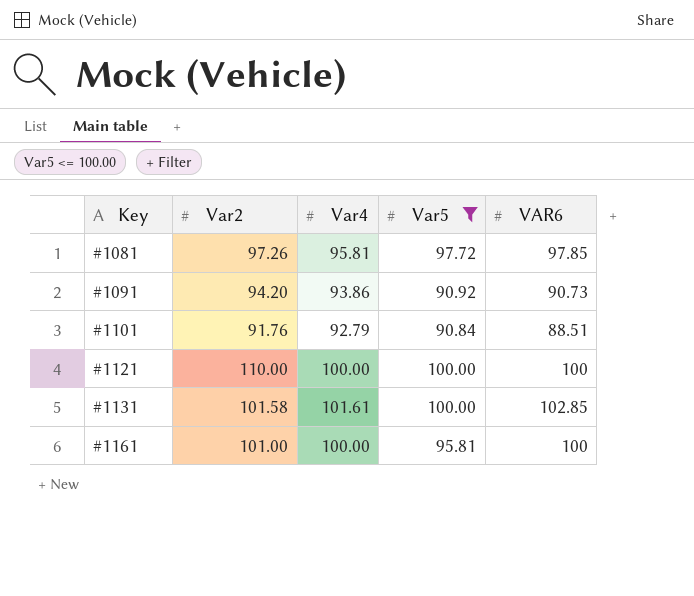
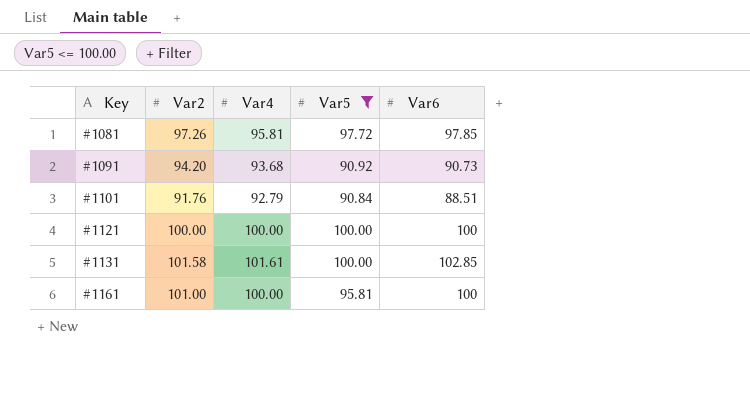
column name: VAR6 -> Var6
#1091 | Var4: 93.86 -> 93.68
#1121 | Var2: 110.00 -> 100.00

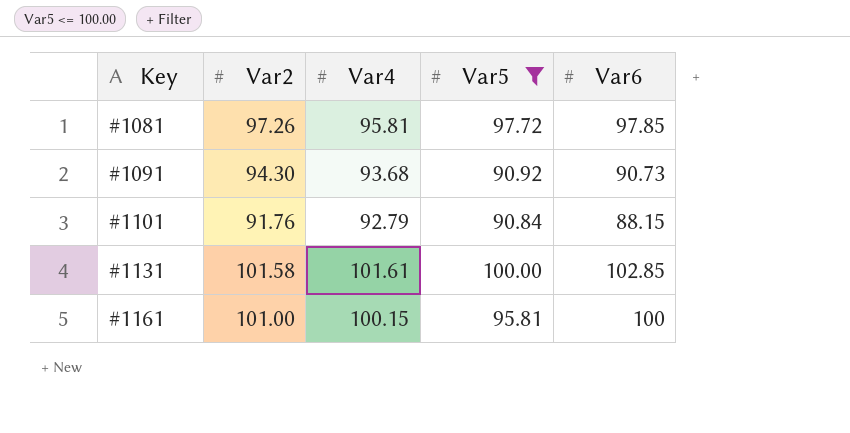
row #1121: 100.00 | 100.00 | 100.00 | 100 -> none
#1091 | Var2: 94.20 -> 94.30
#1101 | Var6: 88.51 -> 88.15
#1161 | Var4: 100.00 -> 100.15

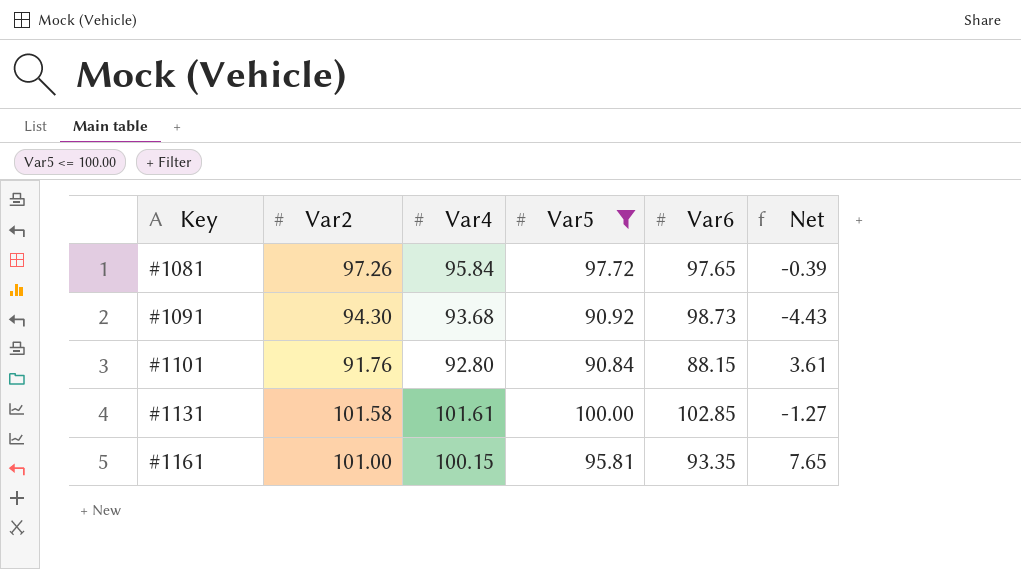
column Net | formula: none -> [Var2] - [Var6]
#1081 | Var4: 95.81 -> 95.84
#1081 | Var6: 97.85 -> 97.65
#1091 | Var6: 90.73 -> 98.73
#1101 | Var4: 92.79 -> 92.80
#1161 | Var6: 100 -> 93.35

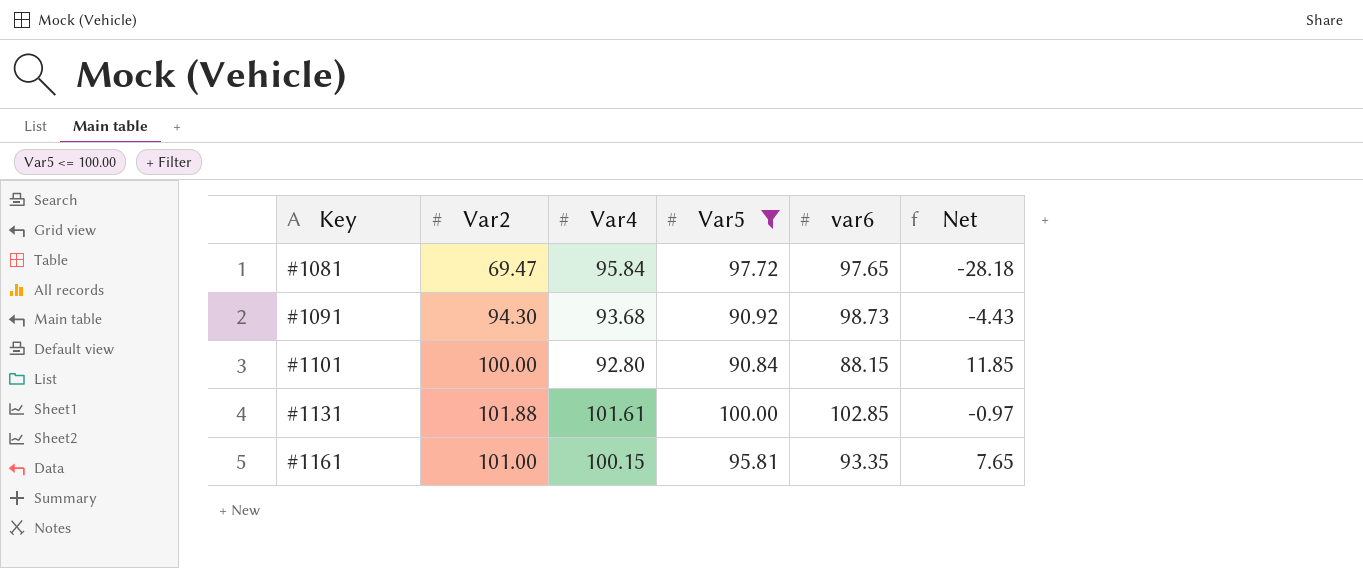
column name: Var6 -> var6
#1081 | Var2: 97.26 -> 69.47
#1081 | Net: -0.39 -> -28.18
#1101 | Var2: 91.76 -> 100.00
#1101 | Net: 3.61 -> 11.85
#1131 | Var2: 101.58 -> 101.88
#1131 | Net: -1.27 -> -0.97

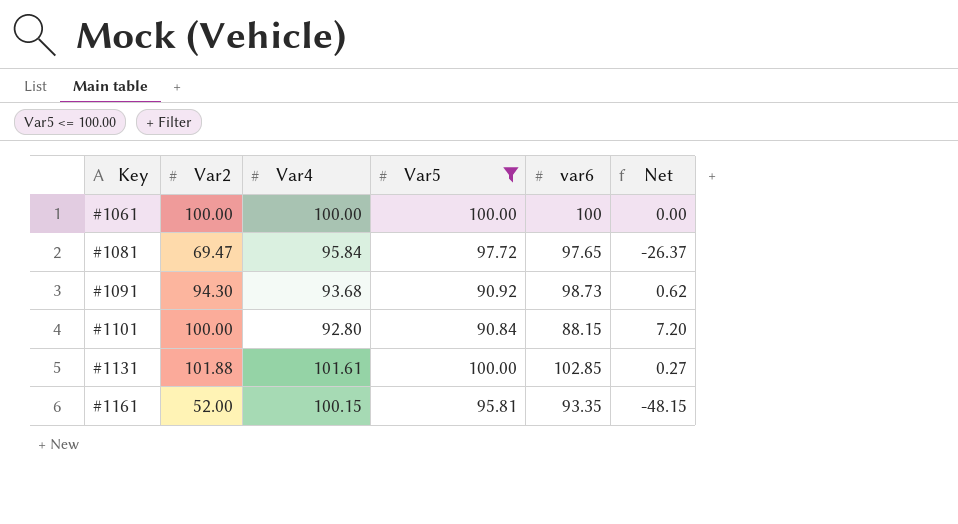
column Net | formula: [Var2] - [var6] -> [Var2] - [Var4]
row #1061: none -> 100.00 | 100.00 | 100.00 | 100 | 0.00
#1161 | Var2: 101.00 -> 52.00

